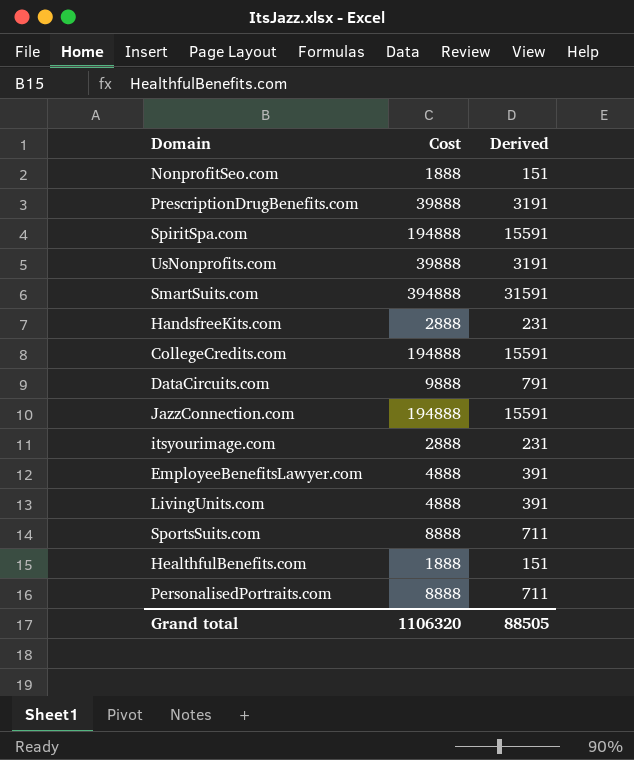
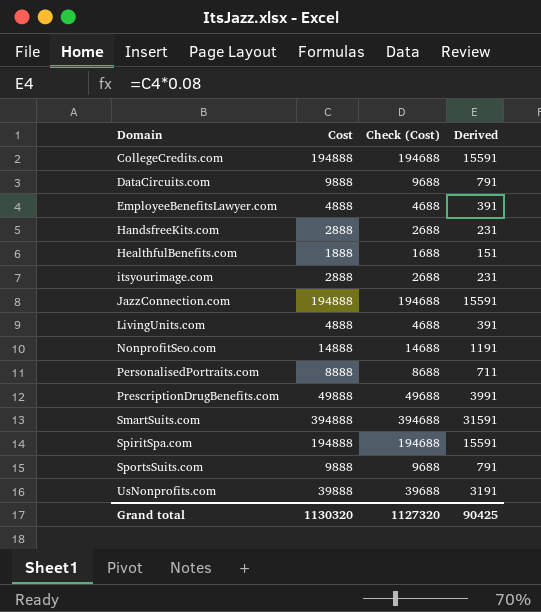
row order: none -> Domain ascending
column Check (Cost) | formula: none -> [Cost] - 200
NonprofitSeo.com | Cost: 1888 -> 14888
NonprofitSeo.com | Derived: 151 -> 1191
PrescriptionDrugBenefits.com | Cost: 39888 -> 49888
PrescriptionDrugBenefits.com | Derived: 3191 -> 3991
SportsSuits.com | Cost: 8888 -> 9888
SportsSuits.com | Derived: 711 -> 791
Grand total | Cost: 1106320 -> 1130320
Grand total | Derived: 88505 -> 90425

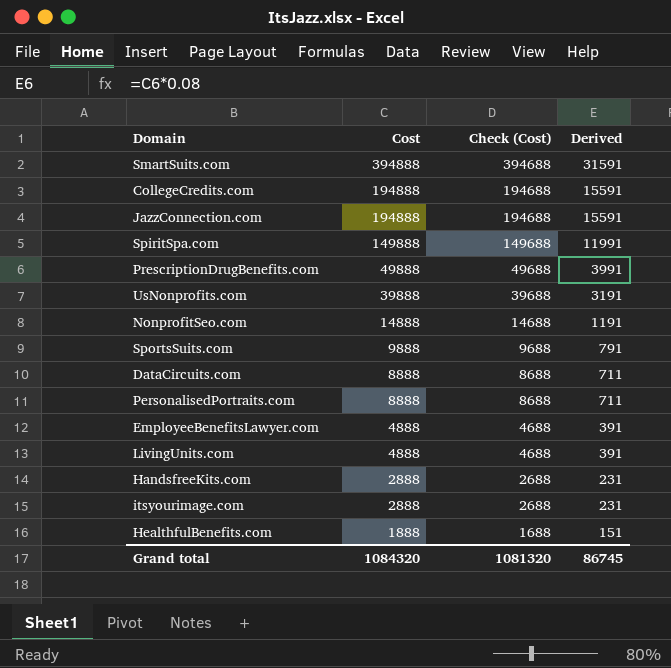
row order: Domain ascending -> Cost descending
SpiritSpa.com | Cost: 194888 -> 149888
SpiritSpa.com | Check (Cost): 194688 -> 149688
SpiritSpa.com | Derived: 15591 -> 11991
DataCircuits.com | Cost: 9888 -> 8888
DataCircuits.com | Check (Cost): 9688 -> 8688
DataCircuits.com | Derived: 791 -> 711
Grand total | Cost: 1130320 -> 1084320
Grand total | Check (Cost): 1127320 -> 1081320
Grand total | Derived: 90425 -> 86745

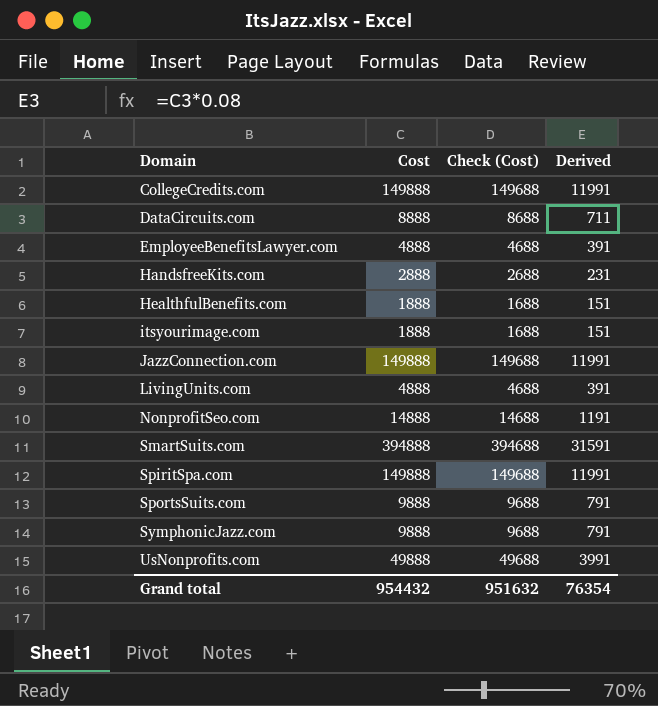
row order: Cost descending -> Domain ascending
row PrescriptionDrugBenefits.com: 49888 | 49688 | 3991 -> none
row PersonalisedPortraits.com: 8888 | 8688 | 711 -> none
CollegeCredits.com | Cost: 194888 -> 149888
CollegeCredits.com | Check (Cost): 194688 -> 149688
CollegeCredits.com | Derived: 15591 -> 11991
itsyourimage.com | Cost: 2888 -> 1888
itsyourimage.com | Check (Cost): 2688 -> 1688
itsyourimage.com | Derived: 231 -> 151
JazzConnection.com | Cost: 194888 -> 149888
JazzConnection.com | Check (Cost): 194688 -> 149688
JazzConnection.com | Derived: 15591 -> 11991
row SymphonicJazz.com: none -> 9888 | 9688 | 791
UsNonprofits.com | Cost: 39888 -> 49888
UsNonprofits.com | Check (Cost): 39688 -> 49688
UsNonprofits.com | Derived: 3191 -> 3991
Grand total | Cost: 1084320 -> 954432
Grand total | Check (Cost): 1081320 -> 951632
Grand total | Derived: 86745 -> 76354

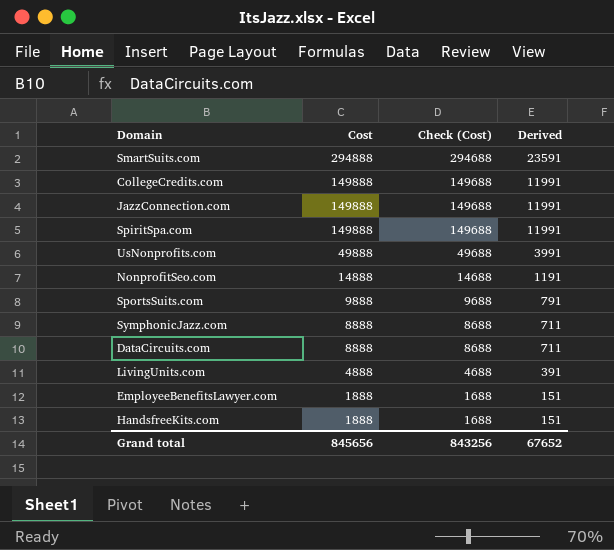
row order: Domain ascending -> Cost descending
row HealthfulBenefits.com: 1888 | 1688 | 151 -> none
row itsyourimage.com: 1888 | 1688 | 151 -> none
SmartSuits.com | Cost: 394888 -> 294888
SmartSuits.com | Check (Cost): 394688 -> 294688
SmartSuits.com | Derived: 31591 -> 23591
SymphonicJazz.com | Cost: 9888 -> 8888
SymphonicJazz.com | Check (Cost): 9688 -> 8688
SymphonicJazz.com | Derived: 791 -> 711
EmployeeBenefitsLawyer.com | Cost: 4888 -> 1888
EmployeeBenefitsLawyer.com | Check (Cost): 4688 -> 1688
EmployeeBenefitsLawyer.com | Derived: 391 -> 151
HandsfreeKits.com | Cost: 2888 -> 1888
HandsfreeKits.com | Check (Cost): 2688 -> 1688
HandsfreeKits.com | Derived: 231 -> 151
Grand total | Cost: 954432 -> 845656
Grand total | Check (Cost): 951632 -> 843256
Grand total | Derived: 76354 -> 67652

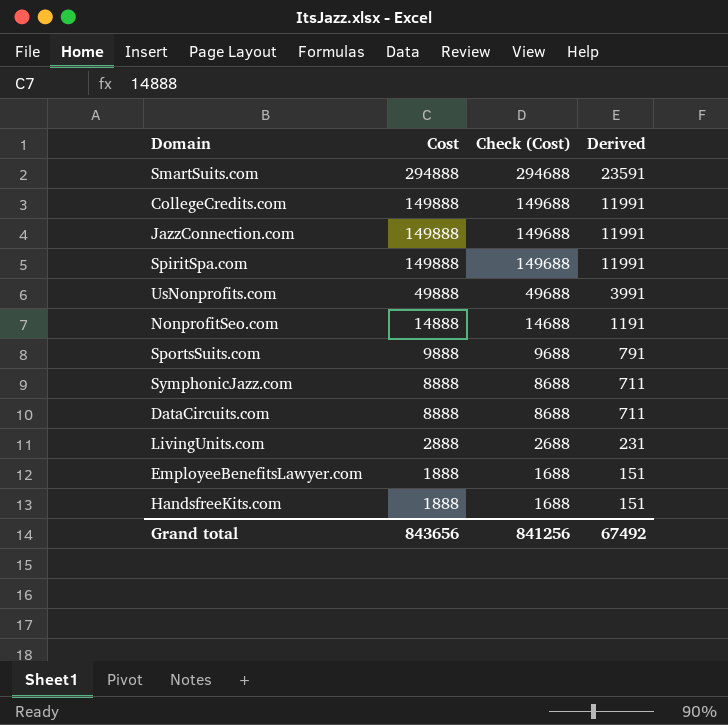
LivingUnits.com | Cost: 4888 -> 2888
LivingUnits.com | Check (Cost): 4688 -> 2688
LivingUnits.com | Derived: 391 -> 231
Grand total | Cost: 845656 -> 843656
Grand total | Check (Cost): 843256 -> 841256
Grand total | Derived: 67652 -> 67492

